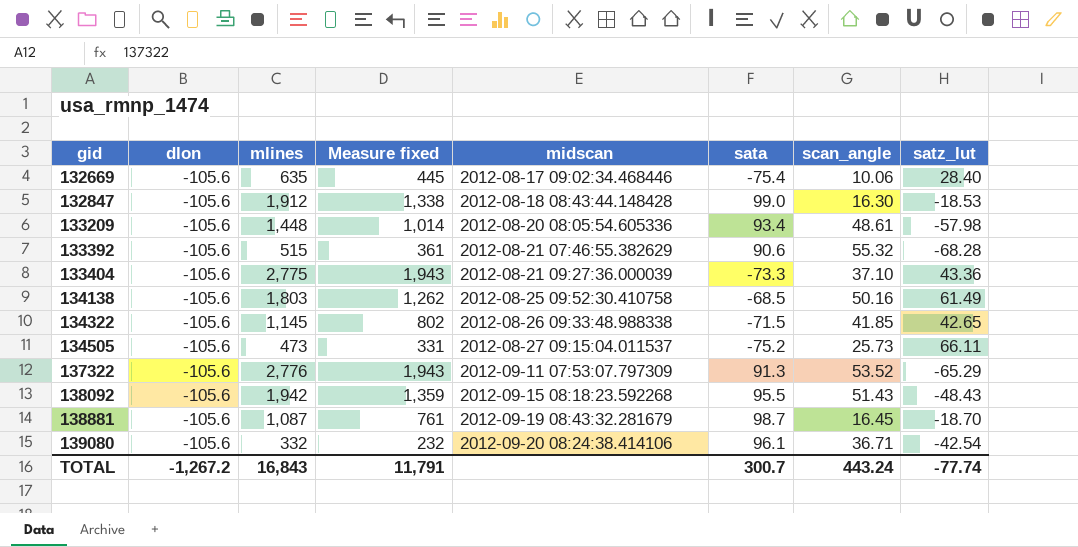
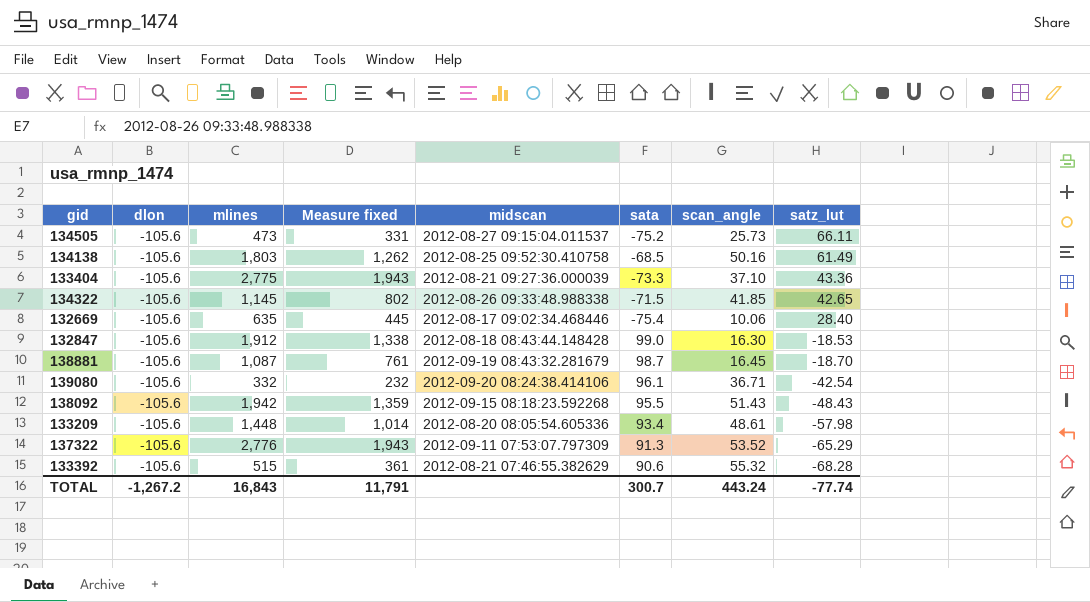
row order: gid ascending -> satz_lut descending

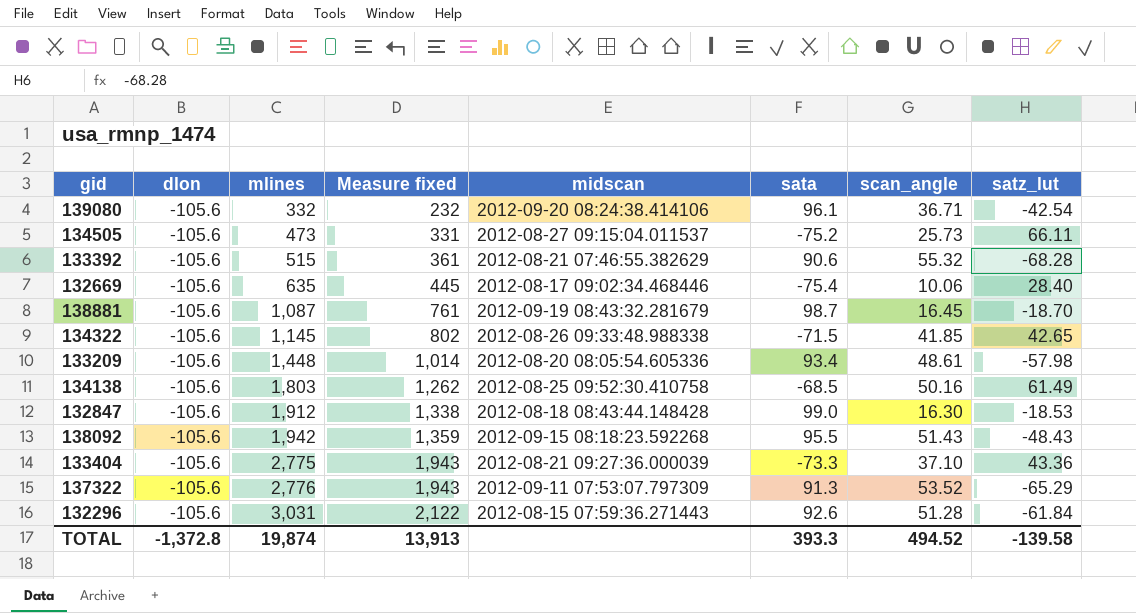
row order: satz_lut descending -> mlines ascending
row 132296: none -> -105.6 | 3,031 | 2,122 | 2012-08-15 07:59:36.271443 | 92.6 | 51.28 | -61.84
TOTAL | dlon: -1,267.2 -> -1,372.8
TOTAL | mlines: 16,843 -> 19,874
TOTAL | Measure fixed: 11,791 -> 13,913
TOTAL | sata: 300.7 -> 393.3
TOTAL | scan_angle: 443.24 -> 494.52
TOTAL | satz_lut: -77.74 -> -139.58

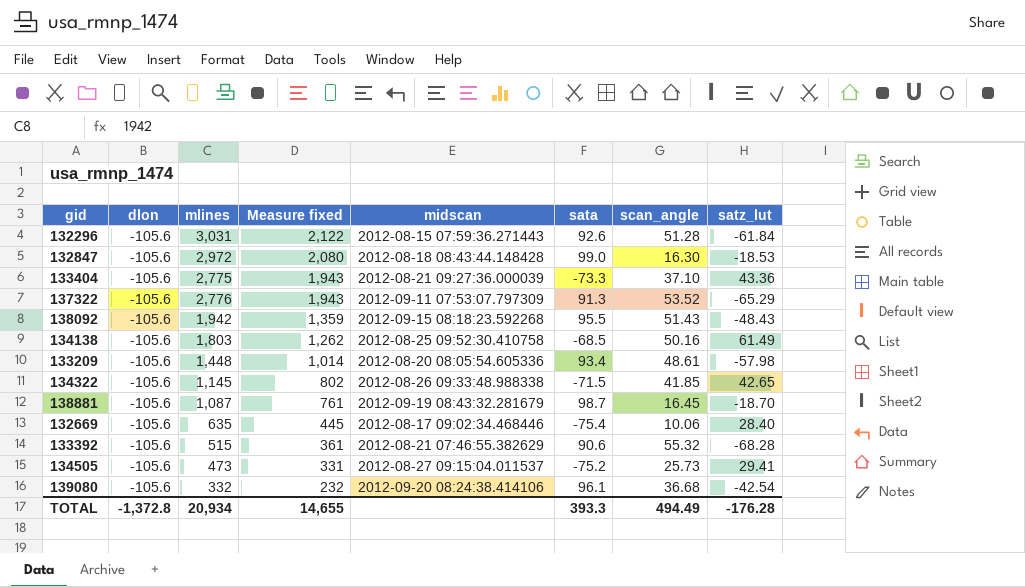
row order: mlines ascending -> Measure fixed descending
132847 | mlines: 1,912 -> 2,972
132847 | Measure fixed: 1,338 -> 2,080
134505 | satz_lut: 66.11 -> 29.41
139080 | scan_angle: 36.71 -> 36.68
TOTAL | mlines: 19,874 -> 20,934
TOTAL | Measure fixed: 13,913 -> 14,655
TOTAL | scan_angle: 494.52 -> 494.49
TOTAL | satz_lut: -139.58 -> -176.28

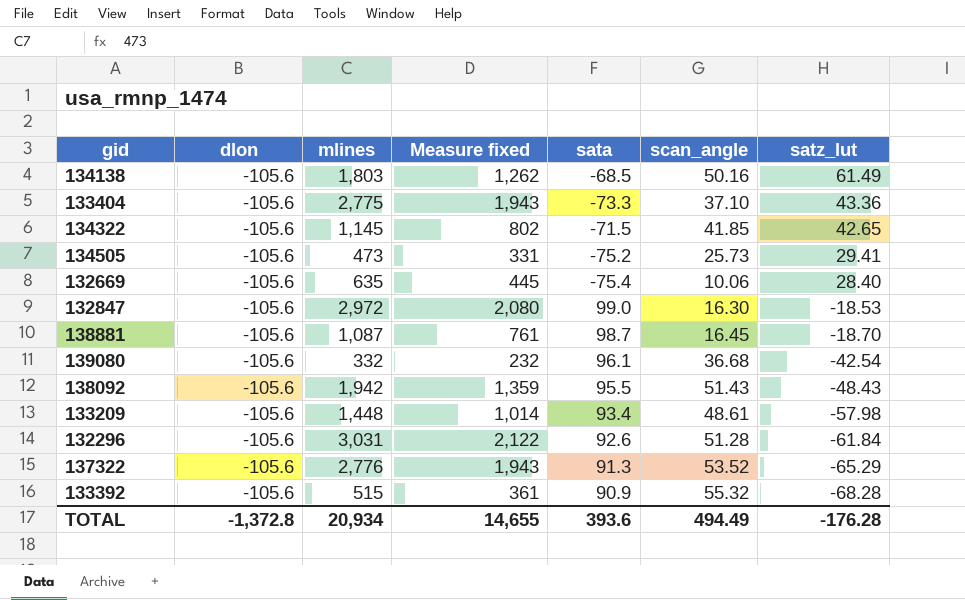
row order: Measure fixed descending -> satz_lut descending
column midscan | position: 5 -> none
133392 | sata: 90.6 -> 90.9
TOTAL | sata: 393.3 -> 393.6

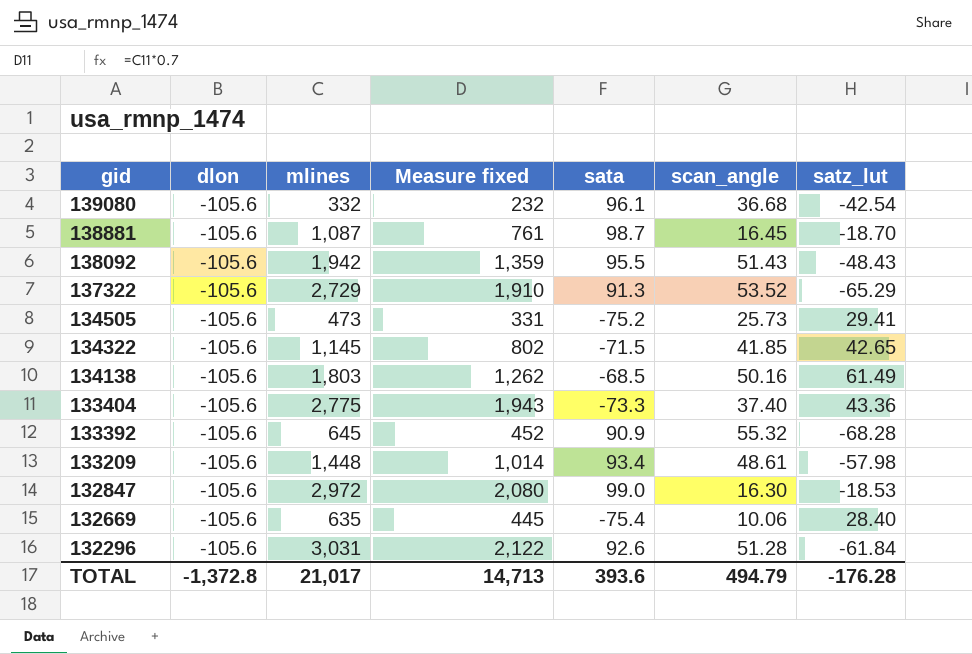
row order: satz_lut descending -> gid descending
137322 | mlines: 2,776 -> 2,729
137322 | Measure fixed: 1,943 -> 1,910
133404 | scan_angle: 37.10 -> 37.40
133392 | mlines: 515 -> 645
133392 | Measure fixed: 361 -> 452
TOTAL | mlines: 20,934 -> 21,017
TOTAL | Measure fixed: 14,655 -> 14,713
TOTAL | scan_angle: 494.49 -> 494.79

